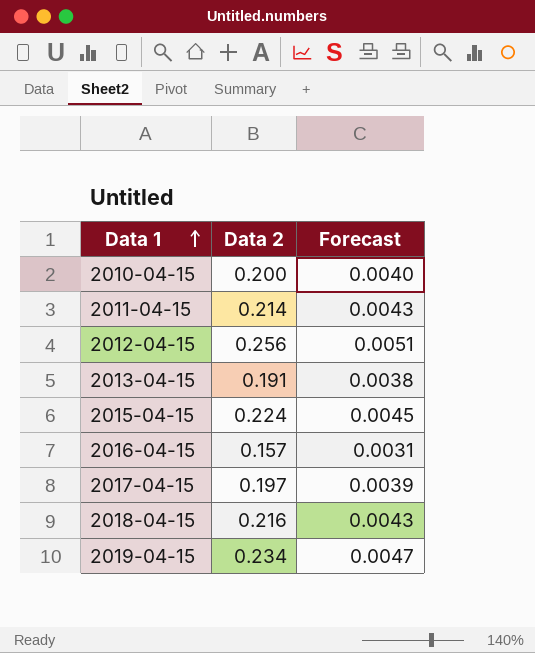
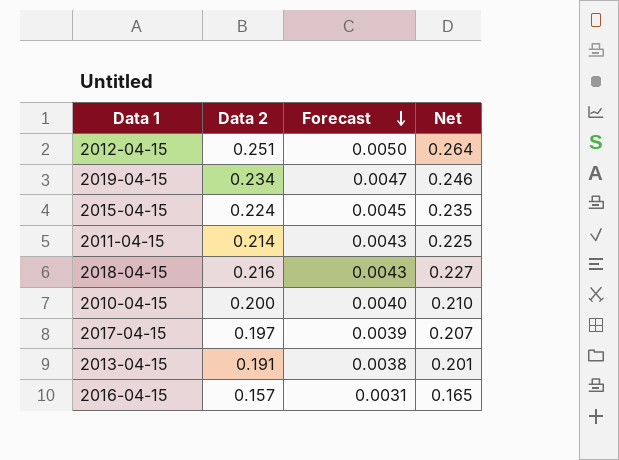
row order: Data 1 ascending -> Forecast descending
column Net | formula: none -> [Data 2] * 1.05
2012-04-15 | Data 2: 0.256 -> 0.251
2012-04-15 | Forecast: 0.0051 -> 0.0050

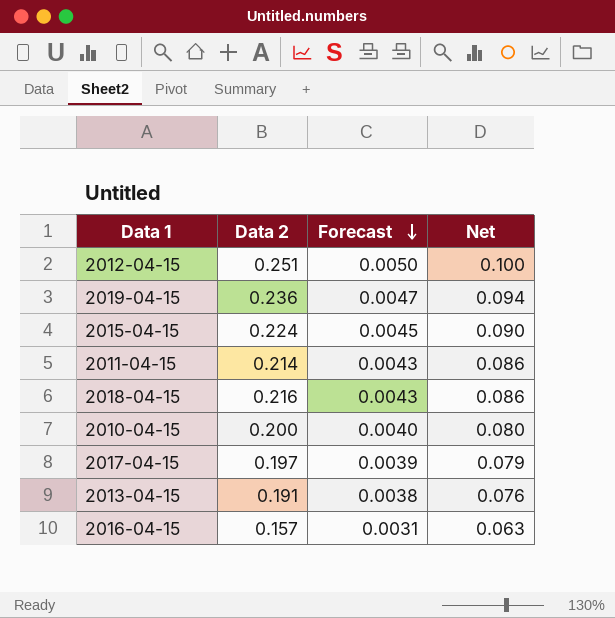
column Net | formula: [Data 2] * 1.05 -> [Data 2] * 0.4
2019-04-15 | Data 2: 0.234 -> 0.236

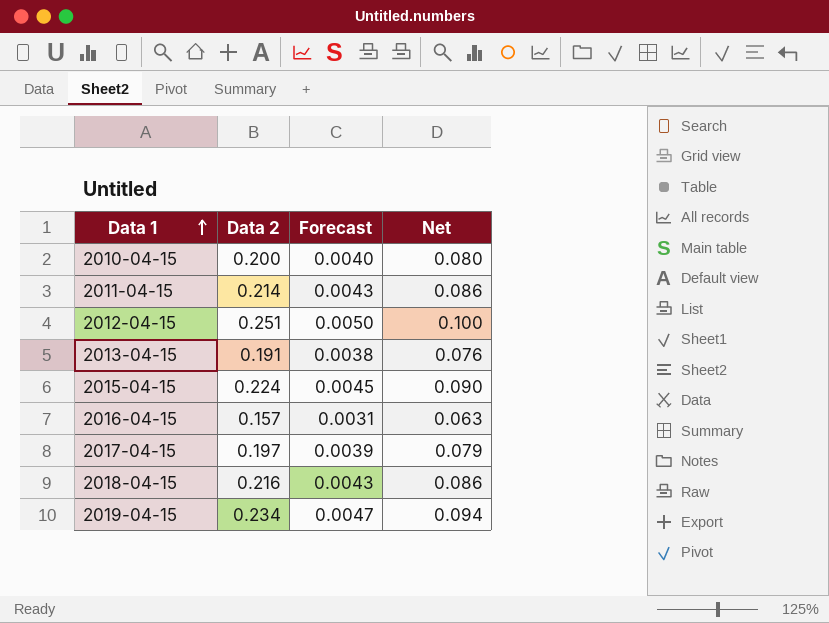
row order: Forecast descending -> Data 1 ascending
2019-04-15 | Data 2: 0.236 -> 0.234

